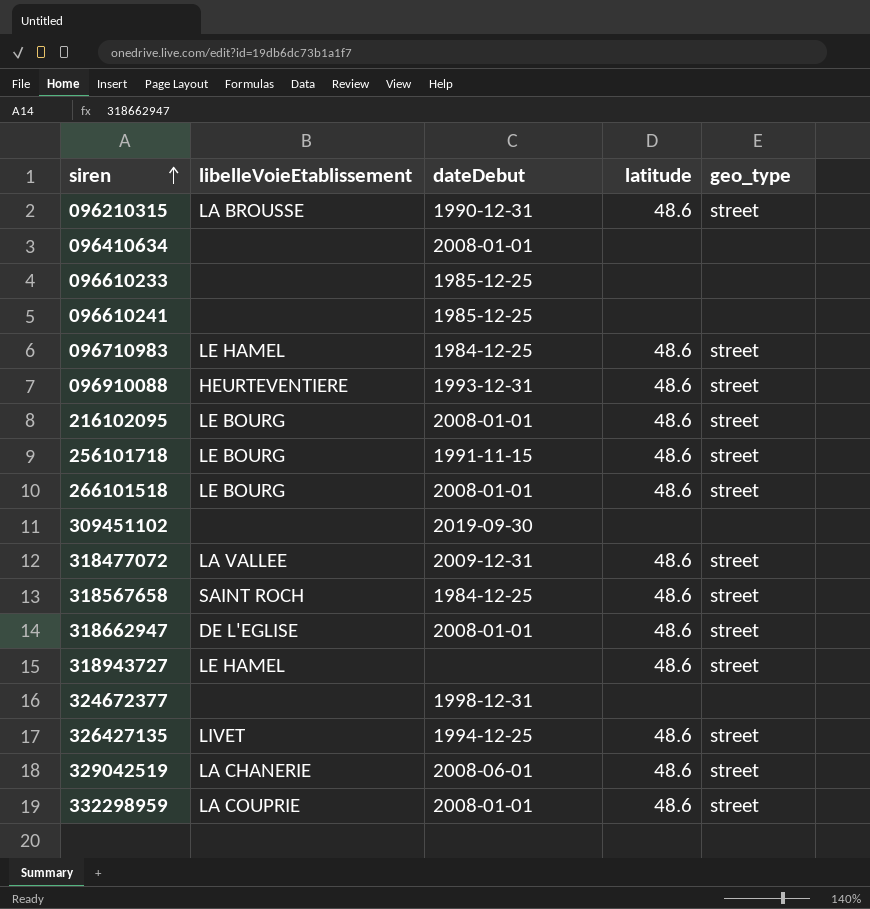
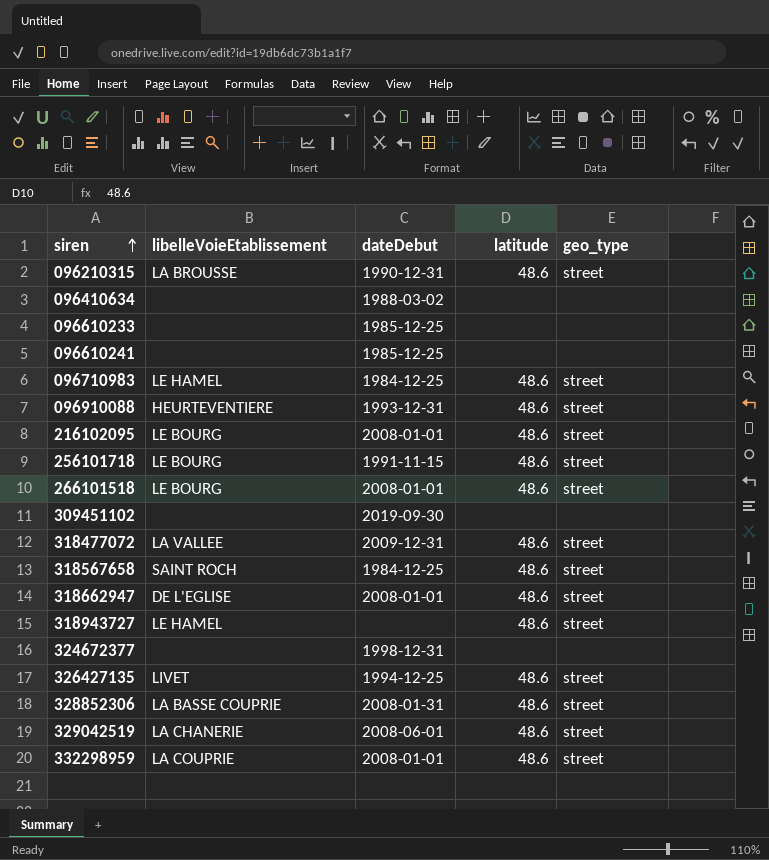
096410634 | dateDebut: 2008-01-01 -> 1988-03-02
row 328852306: none -> LA BASSE COUPRIE | 2008-01-31 | 48.6 | street

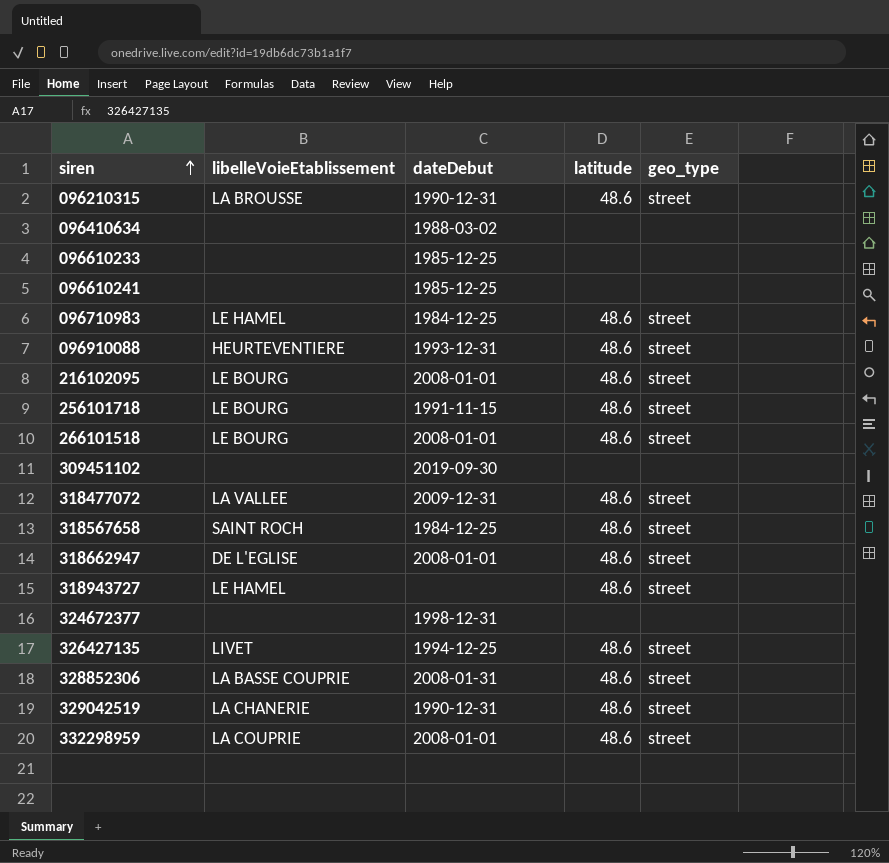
329042519 | dateDebut: 2008-06-01 -> 1990-12-31

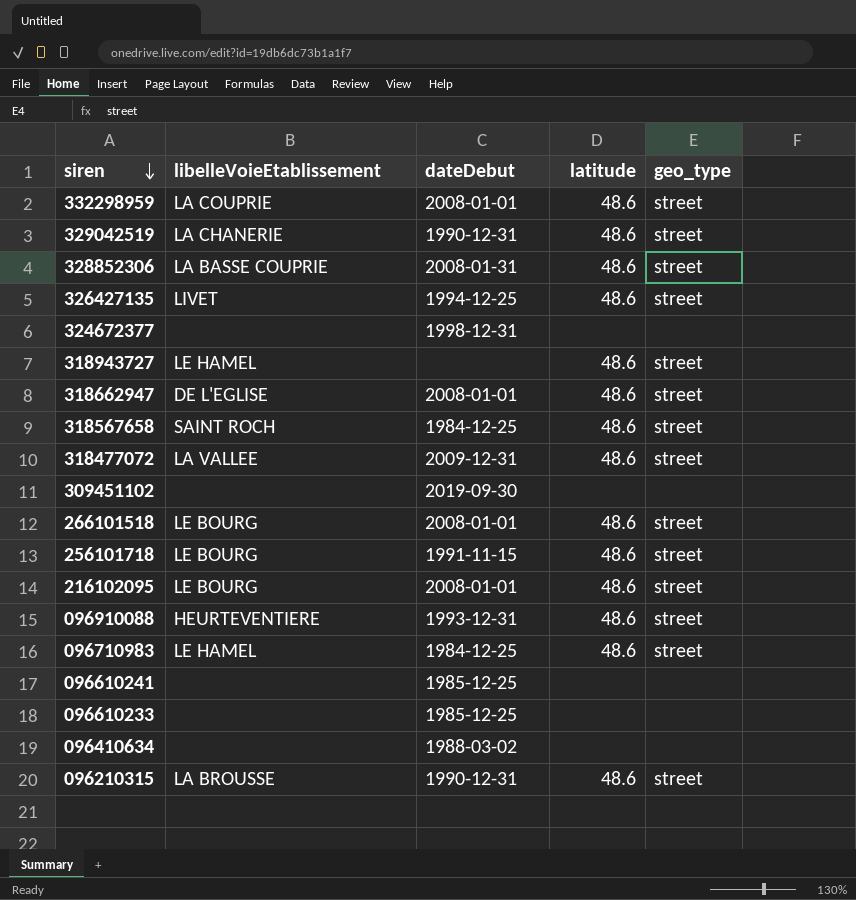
row order: siren ascending -> siren descending

